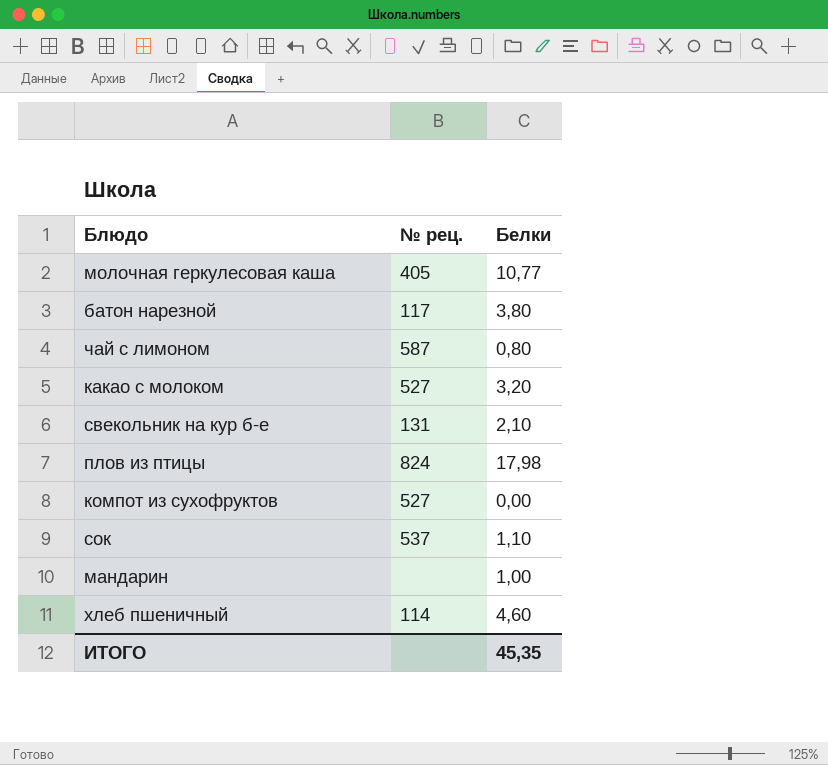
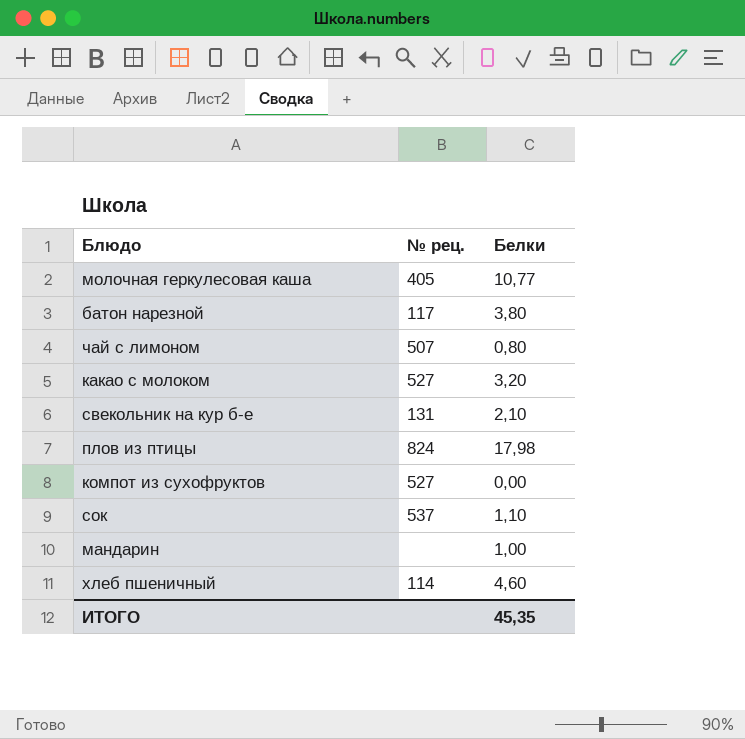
чай с лимоном | № рец.: 587 -> 507

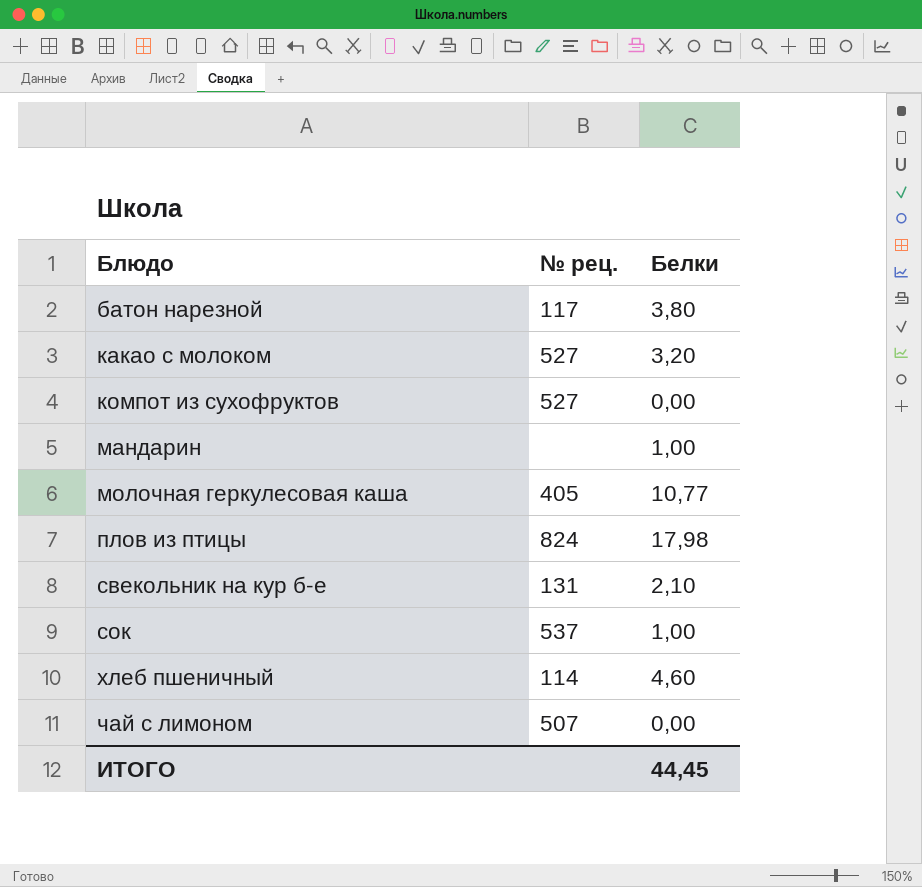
row order: none -> Блюдо ascending
сок | Белки: 1,10 -> 1,00
чай с лимоном | Белки: 0,80 -> 0,00
ИТОГО | Белки: 45,35 -> 44,45

